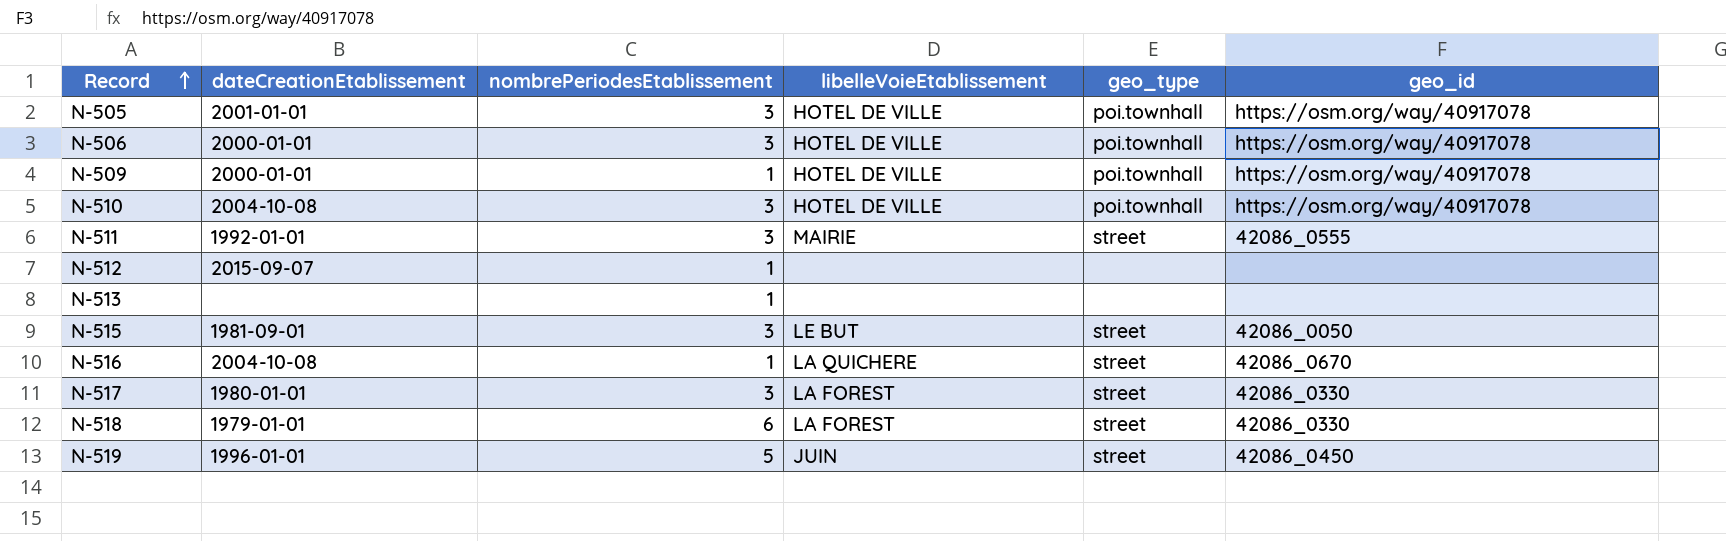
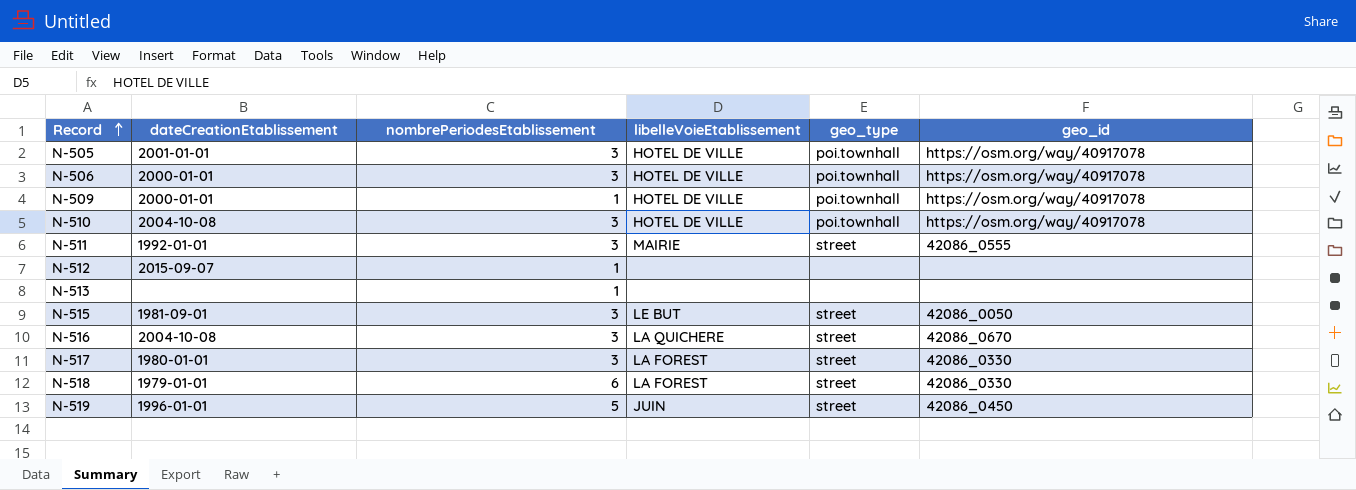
N-516 | nombrePeriodesEtablissement: 1 -> 3

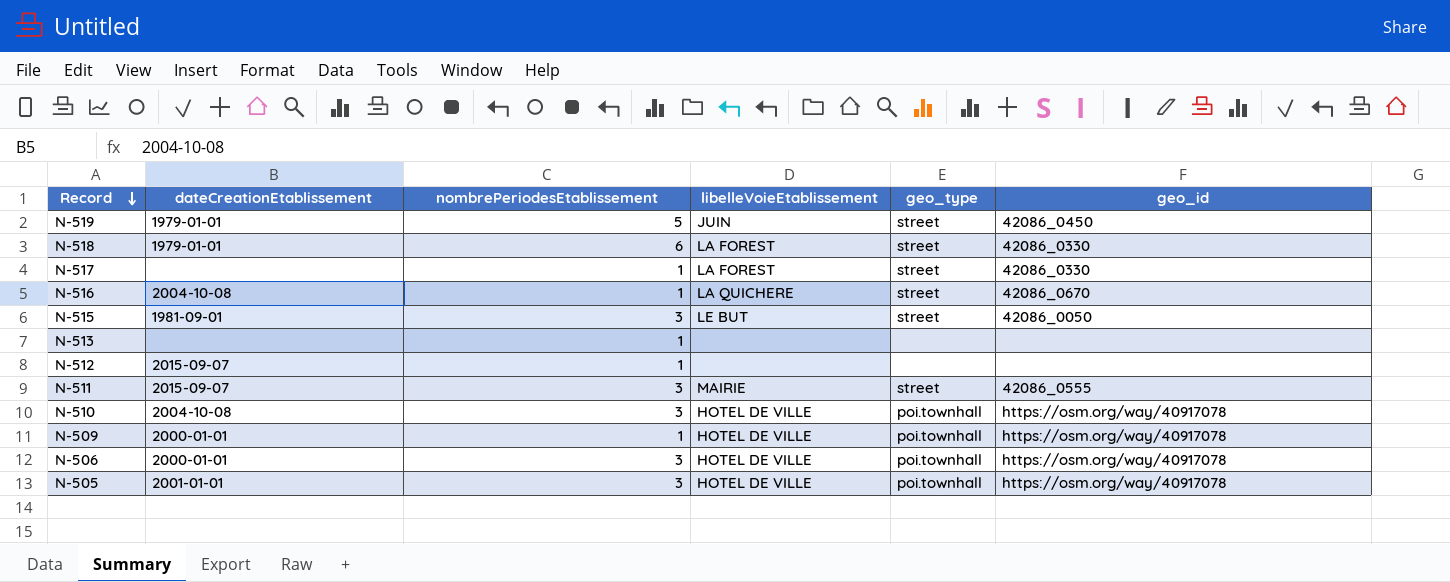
row order: Record ascending -> Record descending
N-519 | dateCreationEtablissement: 1996-01-01 -> 1979-01-01
N-517 | dateCreationEtablissement: 1980-01-01 -> none
N-517 | nombrePeriodesEtablissement: 3 -> 1
N-516 | nombrePeriodesEtablissement: 3 -> 1
N-511 | dateCreationEtablissement: 1992-01-01 -> 2015-09-07

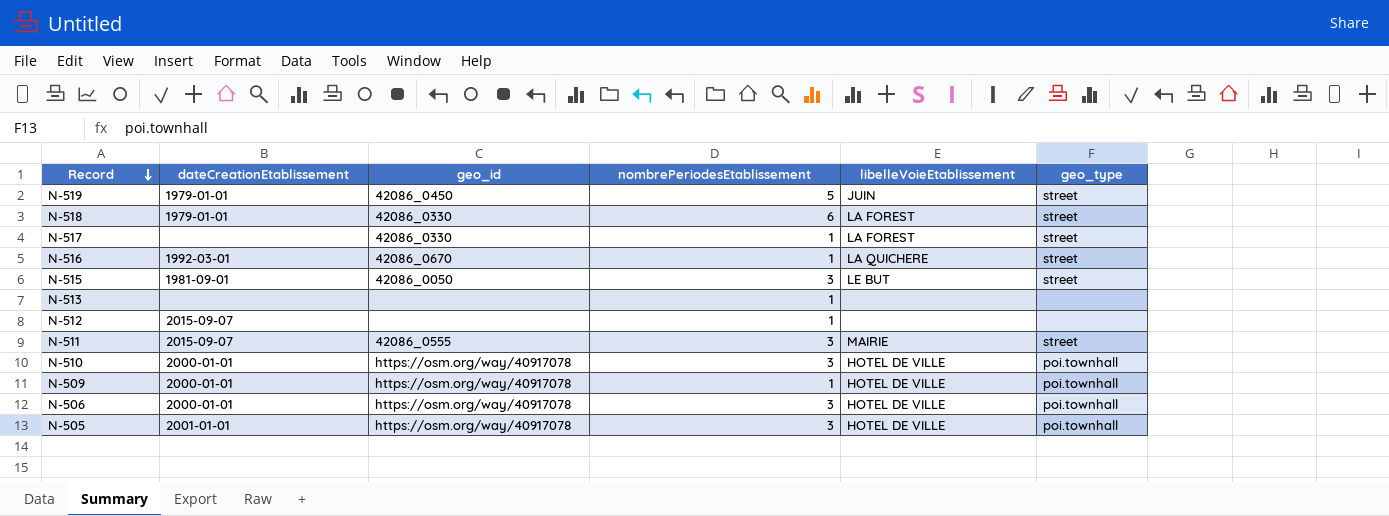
column geo_id | position: 6 -> 3
N-516 | dateCreationEtablissement: 2004-10-08 -> 1992-03-01
N-510 | dateCreationEtablissement: 2004-10-08 -> 2000-01-01

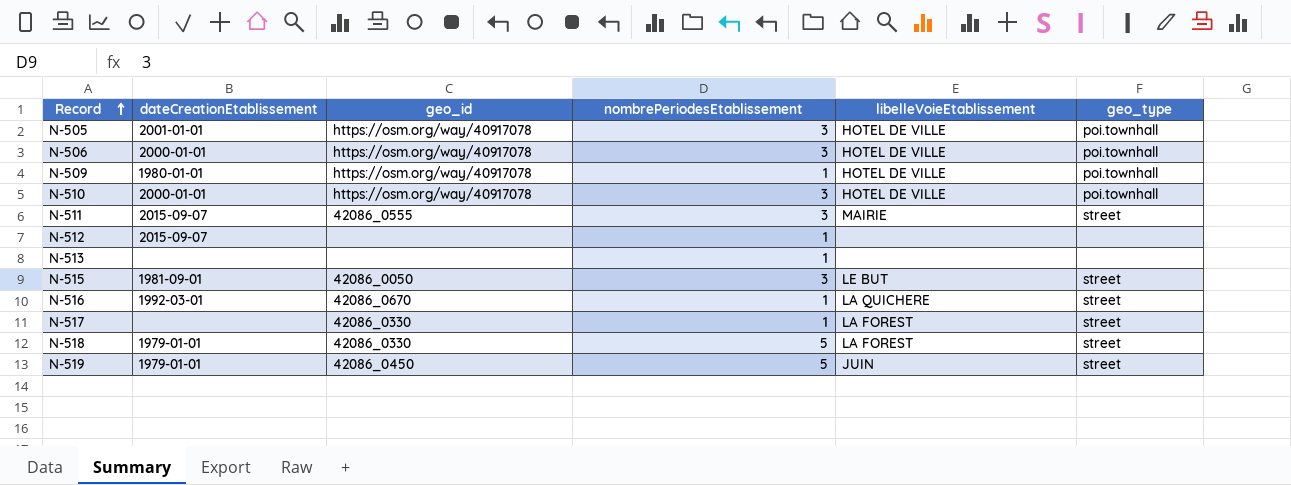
row order: Record descending -> Record ascending
N-509 | dateCreationEtablissement: 2000-01-01 -> 1980-01-01
N-518 | nombrePeriodesEtablissement: 6 -> 5

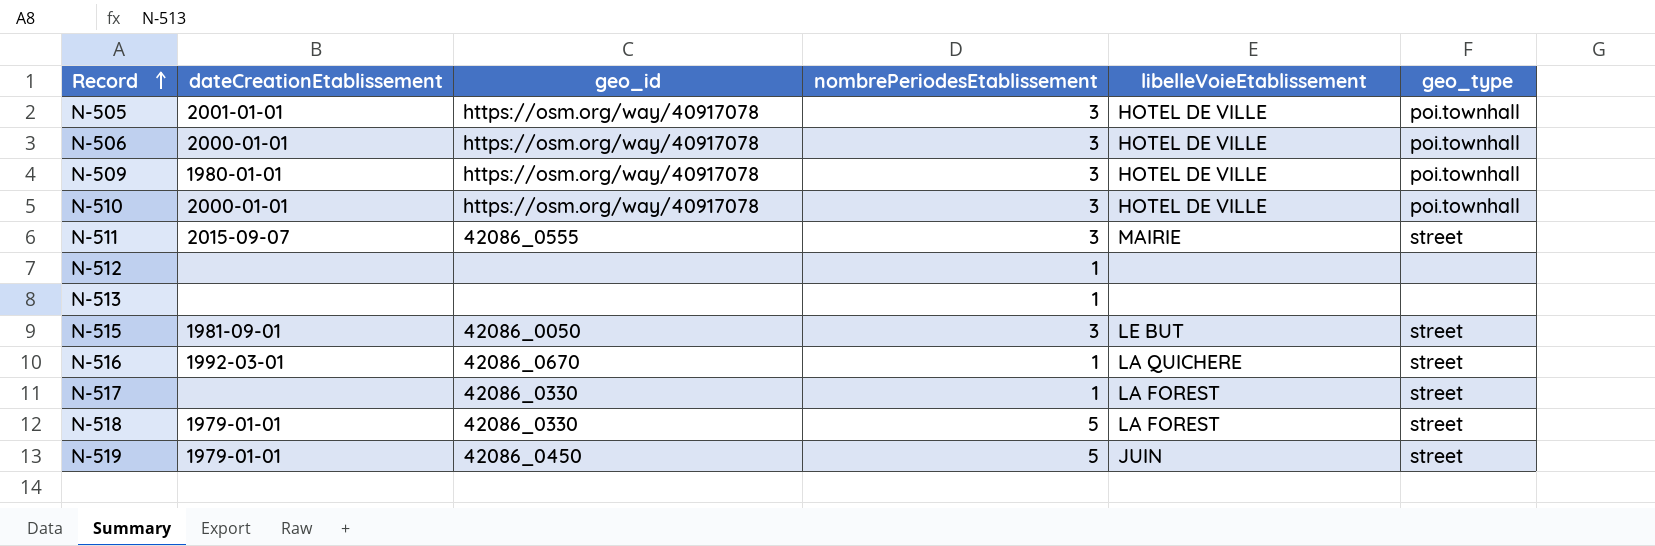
N-509 | nombrePeriodesEtablissement: 1 -> 3
N-512 | dateCreationEtablissement: 2015-09-07 -> none

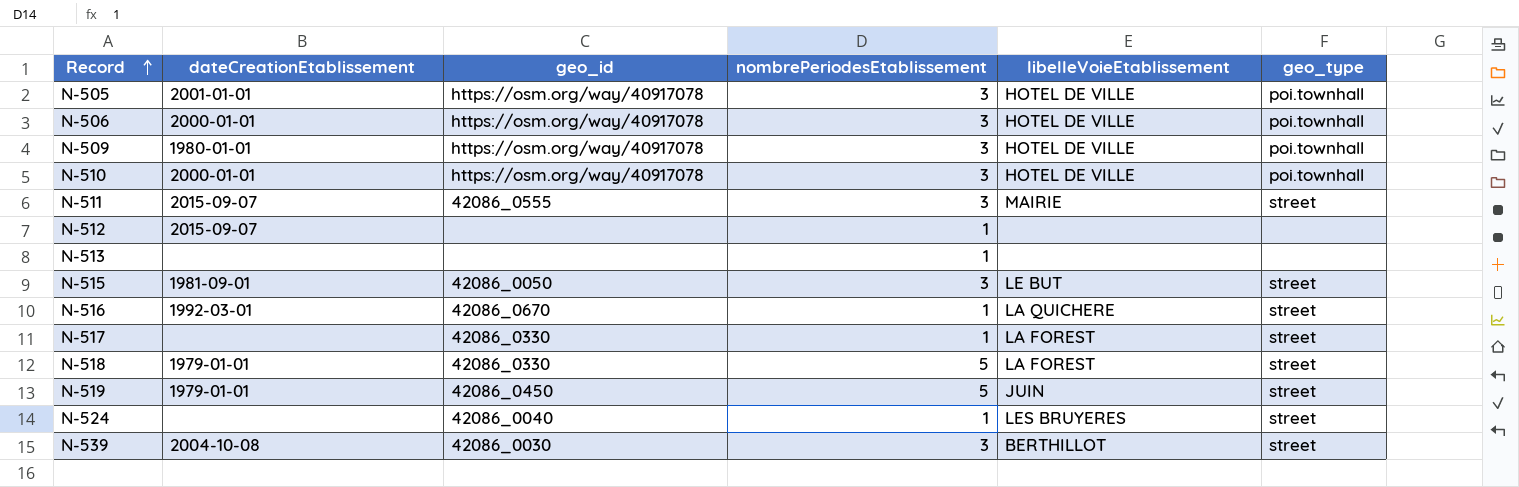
N-512 | dateCreationEtablissement: none -> 2015-09-07
row N-524: none -> none | 42086_0040 | 1 | LES BRUYERES | street
row N-539: none -> 2004-10-08 | 42086_0030 | 3 | BERTHILLOT | street

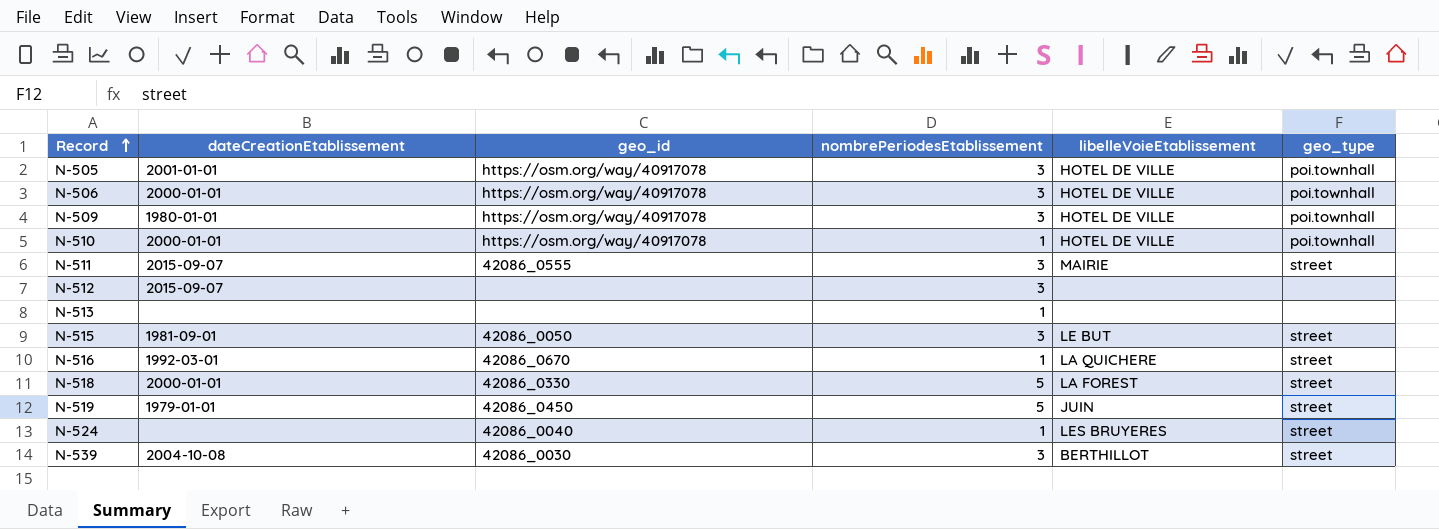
row N-517: none | 42086_0330 | 1 | LA FOREST | street -> none
N-510 | nombrePeriodesEtablissement: 3 -> 1
N-512 | nombrePeriodesEtablissement: 1 -> 3
N-518 | dateCreationEtablissement: 1979-01-01 -> 2000-01-01

